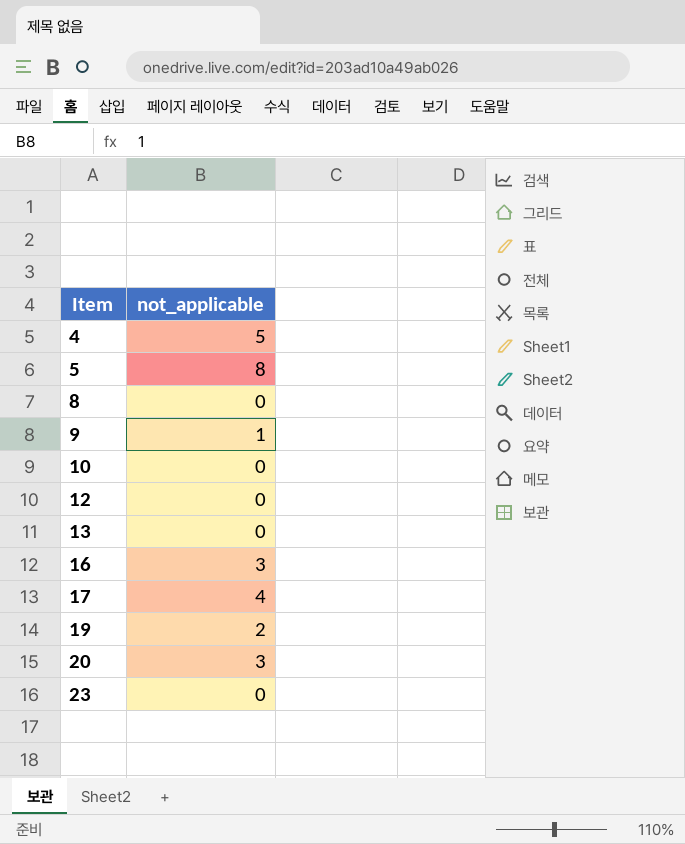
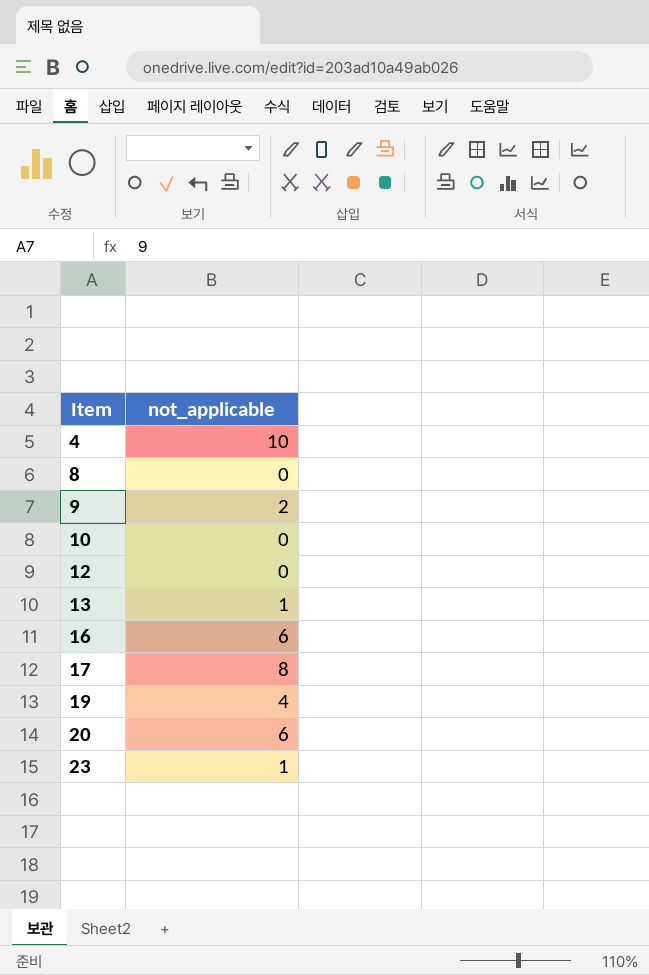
row 5: 8 -> none
4 | not_applicable: 5 -> 10
9 | not_applicable: 1 -> 2
13 | not_applicable: 0 -> 1
16 | not_applicable: 3 -> 6
17 | not_applicable: 4 -> 8
19 | not_applicable: 2 -> 4
20 | not_applicable: 3 -> 6
23 | not_applicable: 0 -> 1

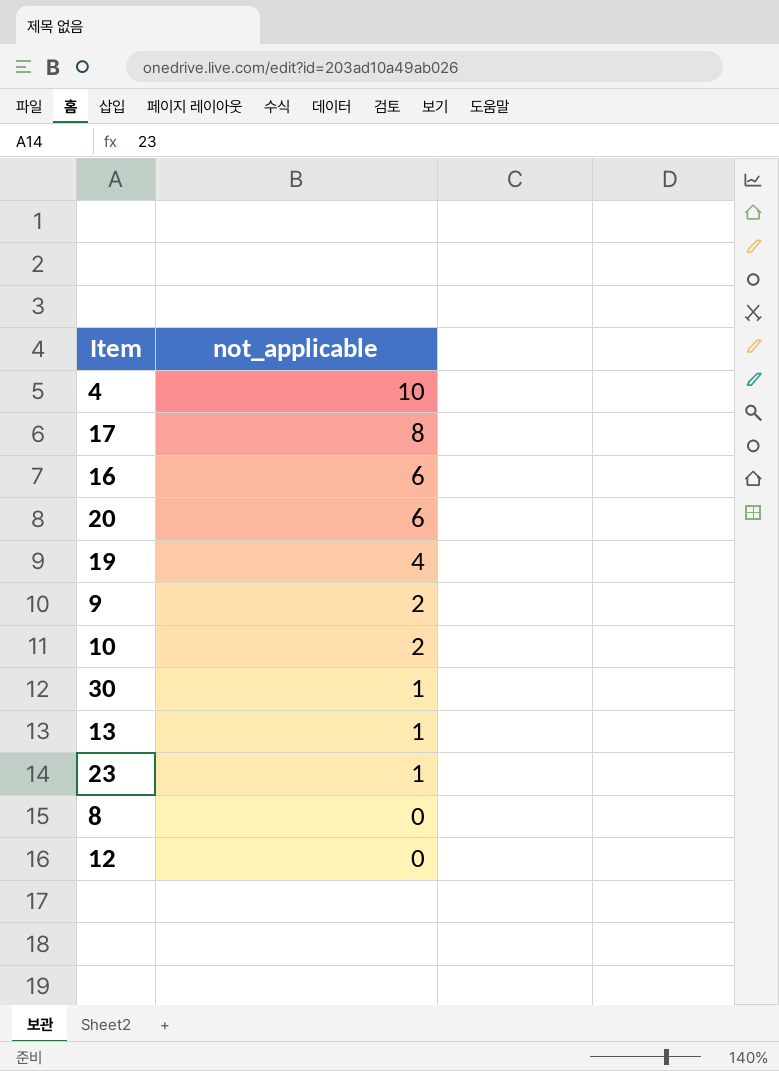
row order: Item ascending -> not_applicable descending
10 | not_applicable: 0 -> 2
row 30: none -> 1

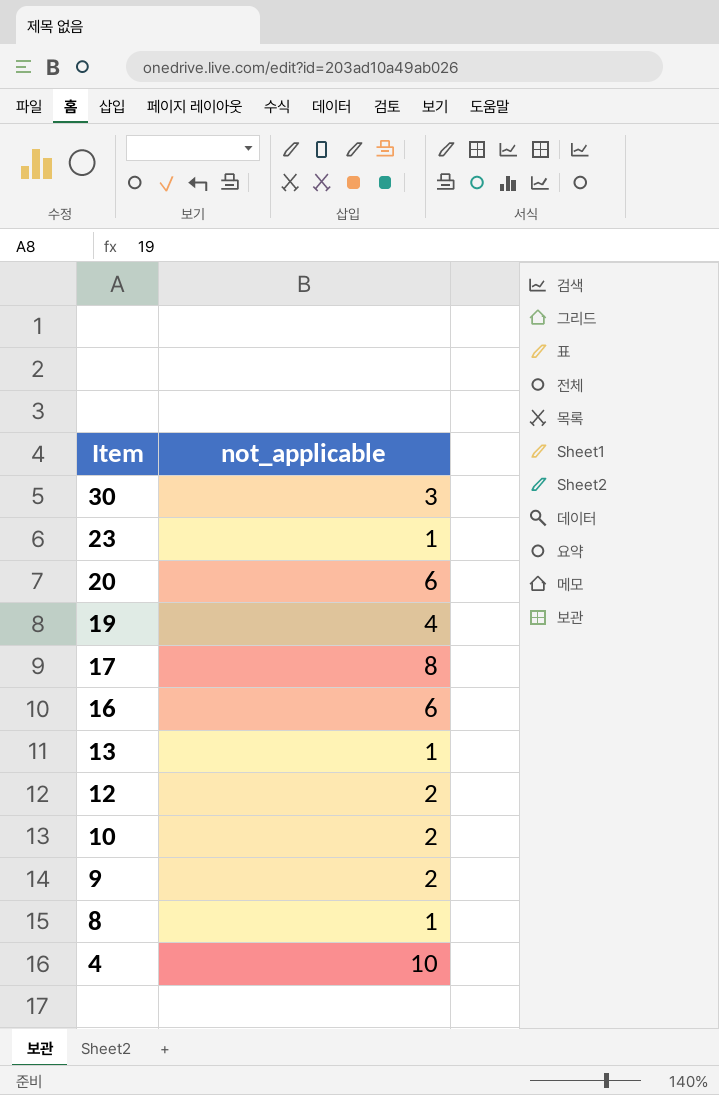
row order: not_applicable descending -> Item descending
30 | not_applicable: 1 -> 3
12 | not_applicable: 0 -> 2
8 | not_applicable: 0 -> 1

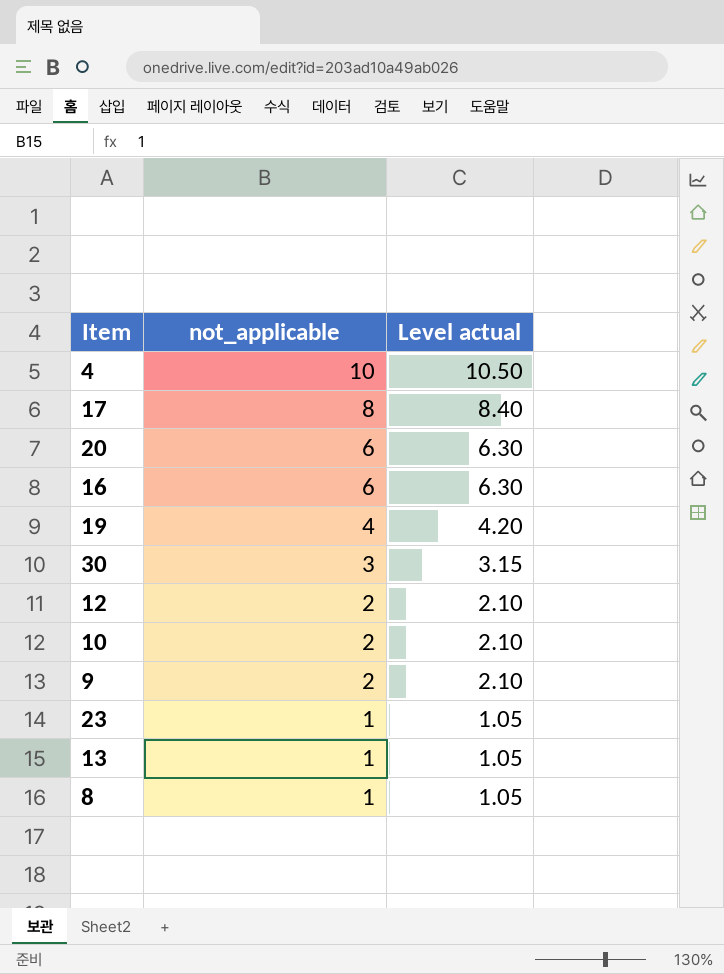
row order: Item descending -> not_applicable descending
column Level actual | formula: none -> [not_applicable] * 1.05

